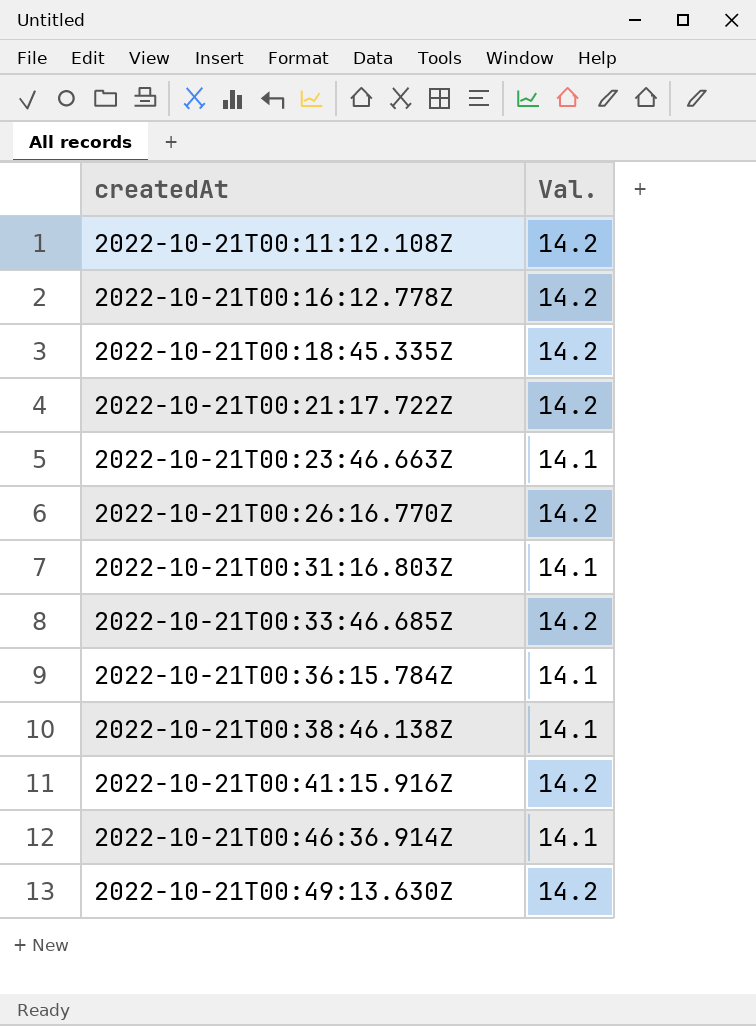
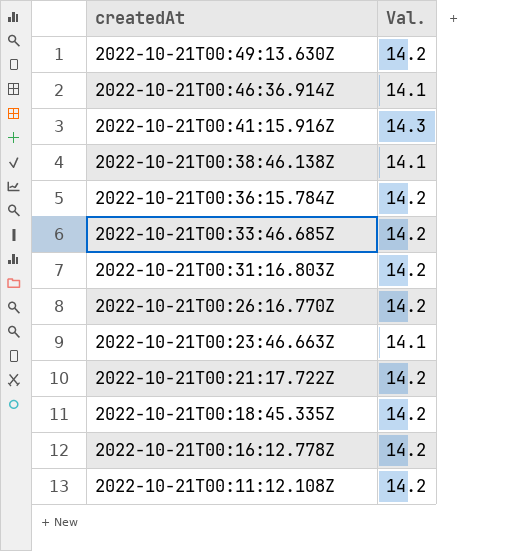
row order: createdAt ascending -> createdAt descending
2022-10-21T00:41:15.916Z | Val.: 14.2 -> 14.3
2022-10-21T00:36:15.784Z | Val.: 14.1 -> 14.2
2022-10-21T00:31:16.803Z | Val.: 14.1 -> 14.2

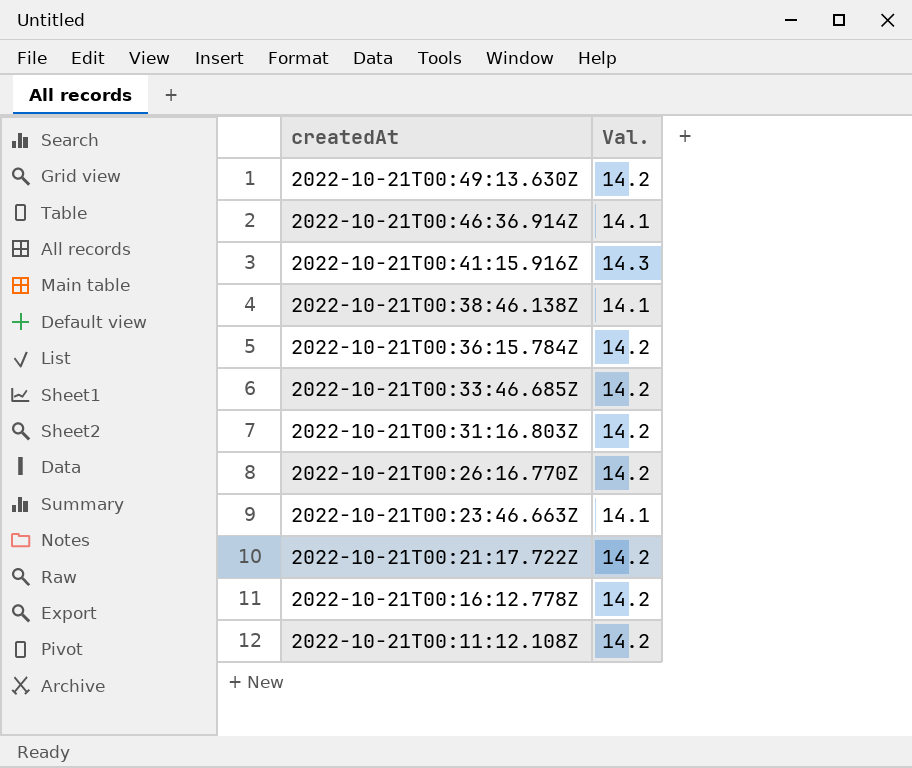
row 2022-10-21T00:18:45.335Z: 14.2 -> none

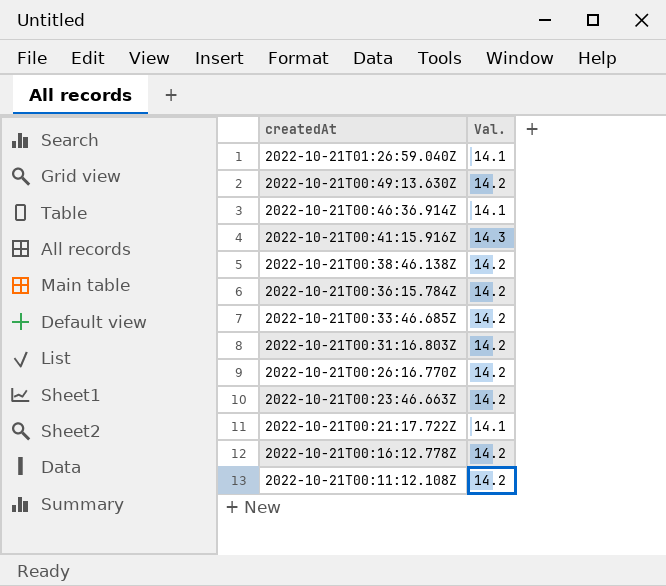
row 2022-10-21T01:26:59.040Z: none -> 14.1
2022-10-21T00:38:46.138Z | Val.: 14.1 -> 14.2
2022-10-21T00:23:46.663Z | Val.: 14.1 -> 14.2
2022-10-21T00:21:17.722Z | Val.: 14.2 -> 14.1

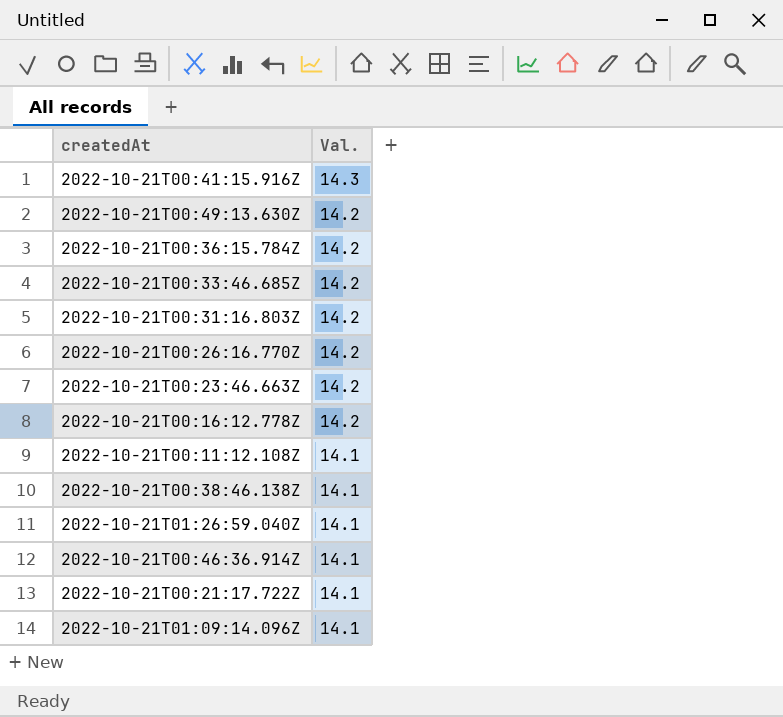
row order: createdAt descending -> Val. descending
2022-10-21T00:11:12.108Z | Val.: 14.2 -> 14.1
2022-10-21T00:38:46.138Z | Val.: 14.2 -> 14.1
row 2022-10-21T01:09:14.096Z: none -> 14.1

